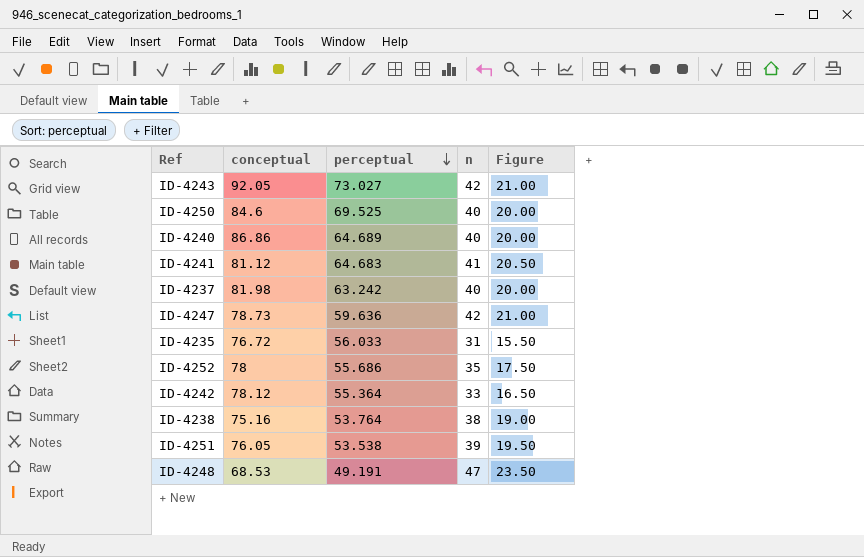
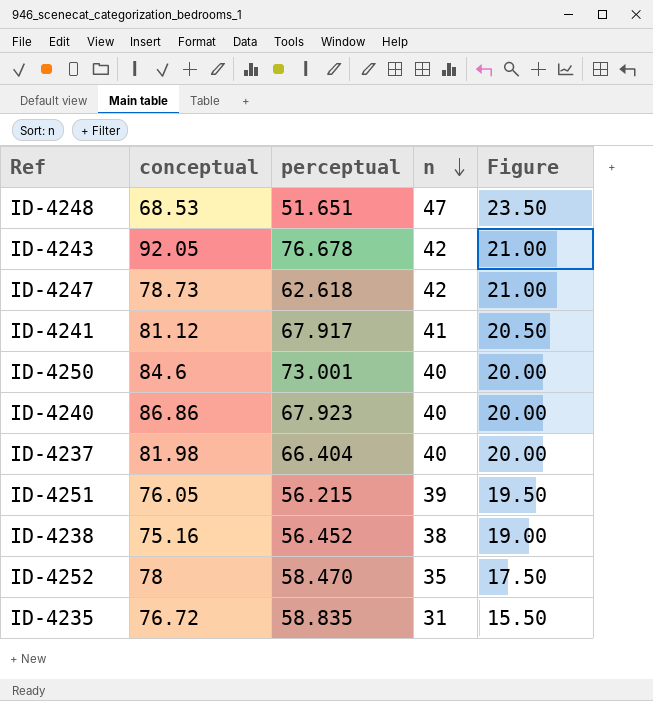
row order: perceptual descending -> n descending
row ID-4242: 78.12 | 55.364 | 33 | 16.50 -> none
ID-4248 | perceptual: 49.191 -> 51.651
ID-4243 | perceptual: 73.027 -> 76.678
ID-4247 | perceptual: 59.636 -> 62.618
ID-4241 | perceptual: 64.683 -> 67.917
ID-4250 | perceptual: 69.525 -> 73.001
ID-4240 | perceptual: 64.689 -> 67.923
ID-4237 | perceptual: 63.242 -> 66.404
ID-4251 | perceptual: 53.538 -> 56.215
ID-4238 | perceptual: 53.764 -> 56.452
ID-4252 | perceptual: 55.686 -> 58.470
ID-4235 | perceptual: 56.033 -> 58.835

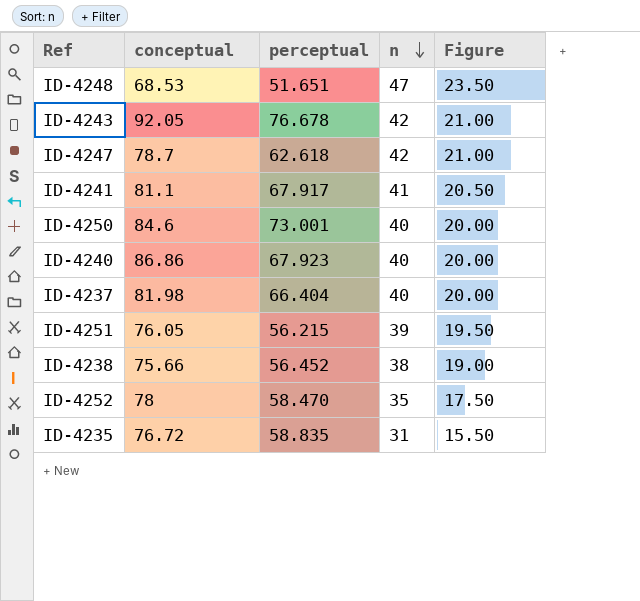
ID-4247 | conceptual: 78.73 -> 78.7
ID-4241 | conceptual: 81.12 -> 81.1
ID-4238 | conceptual: 75.16 -> 75.66

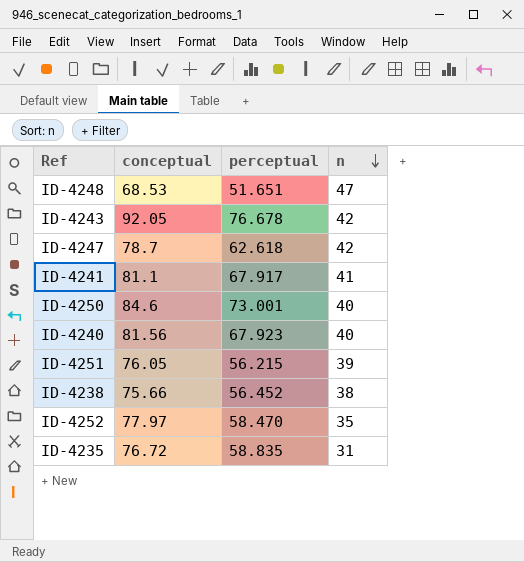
column Figure | formula: [n] * 0.5 -> none
row ID-4237: 81.98 | 66.404 | 40 | 20.00 -> none
ID-4240 | conceptual: 86.86 -> 81.56
ID-4252 | conceptual: 78 -> 77.97

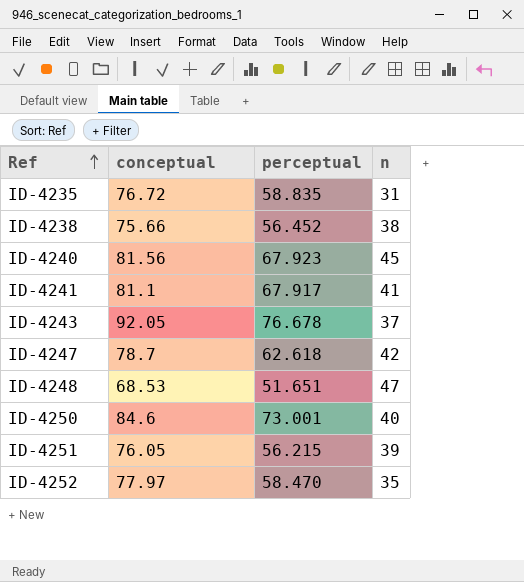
row order: n descending -> Ref ascending
ID-4240 | n: 40 -> 45
ID-4243 | n: 42 -> 37

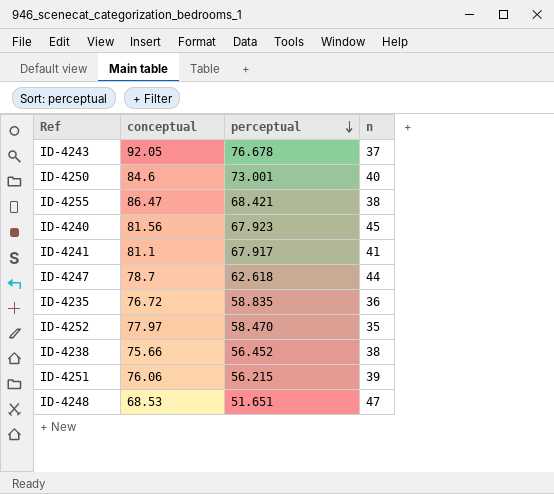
row order: Ref ascending -> perceptual descending
row ID-4255: none -> 86.47 | 68.421 | 38
ID-4247 | n: 42 -> 44
ID-4235 | n: 31 -> 36
ID-4251 | conceptual: 76.05 -> 76.06

